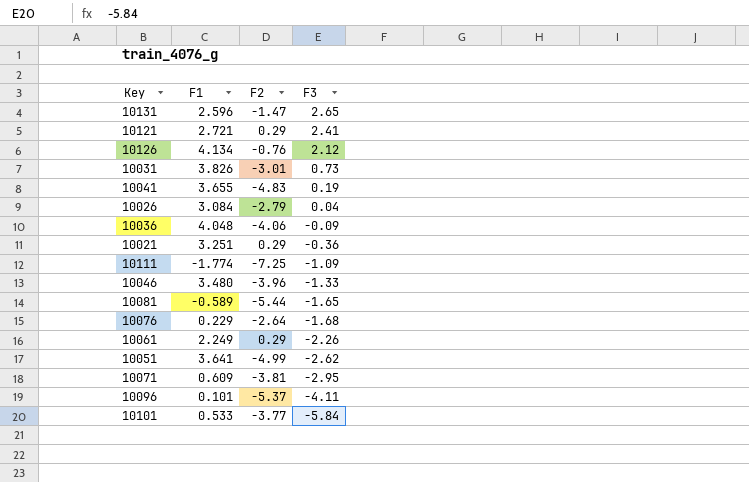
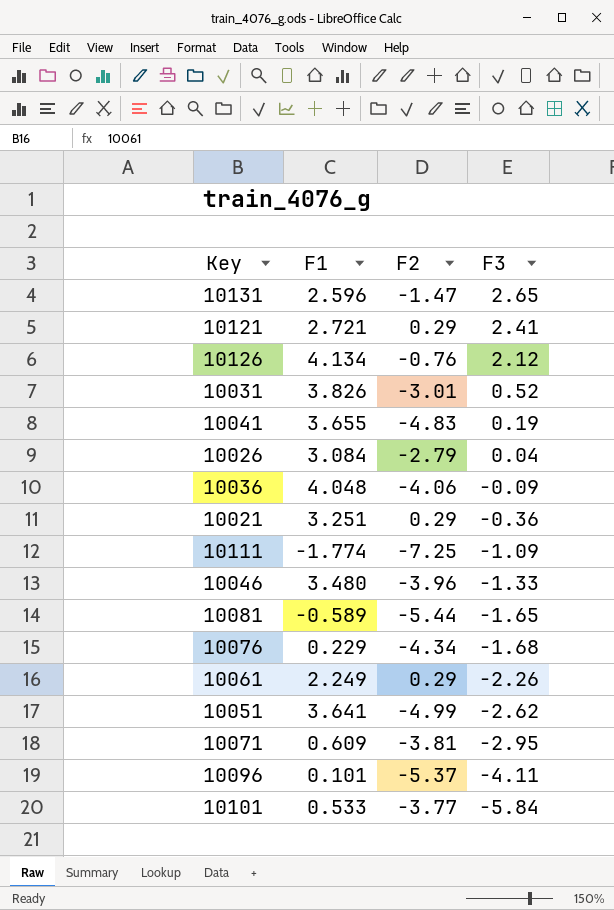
10031 | F3: 0.73 -> 0.52
10076 | F2: -2.64 -> -4.34

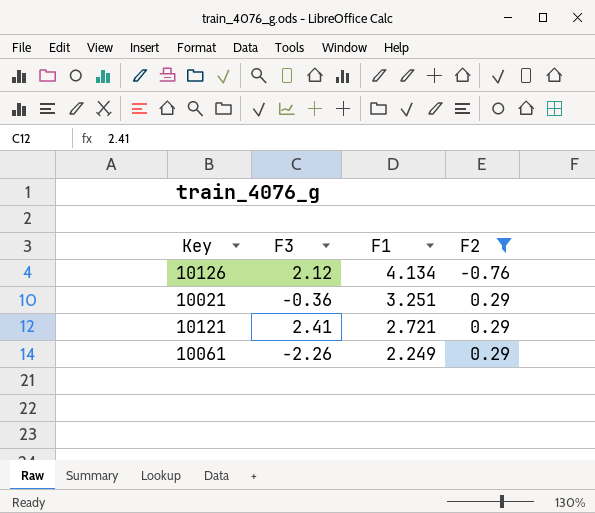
filter: none -> F2 >= -0.76
row order: F3 descending -> F1 descending
column F3 | position: 4 -> 2

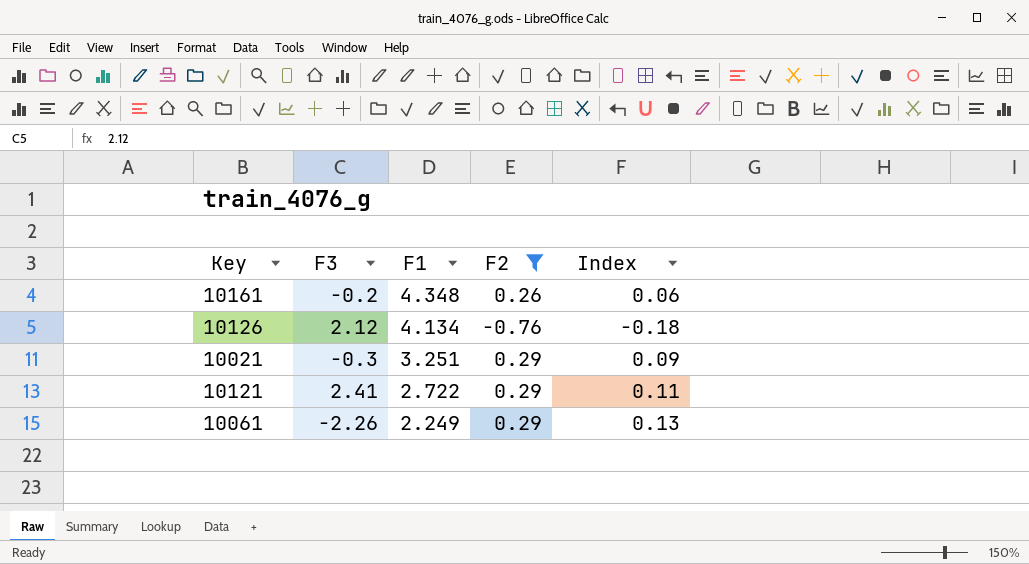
column Index | formula: none -> [F2] / [F1]
row 10161: none -> -0.2 | 4.348 | 0.26 | 0.06
10021 | F3: -0.36 -> -0.3
10121 | F1: 2.721 -> 2.722

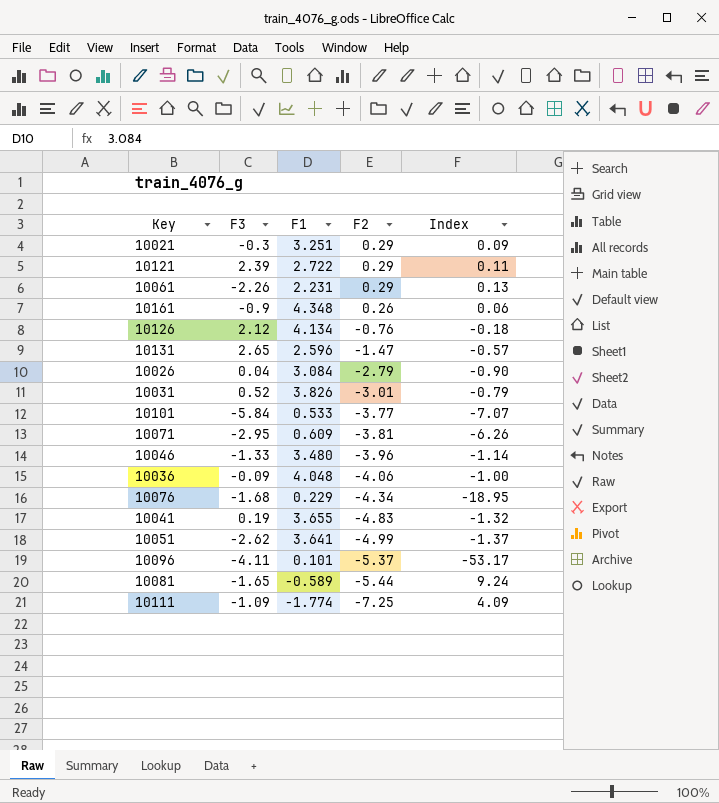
filter: F2 >= -0.76 -> none
row order: F1 descending -> F2 descending
10121 | F3: 2.41 -> 2.39
10061 | F1: 2.249 -> 2.231
10161 | F3: -0.2 -> -0.9

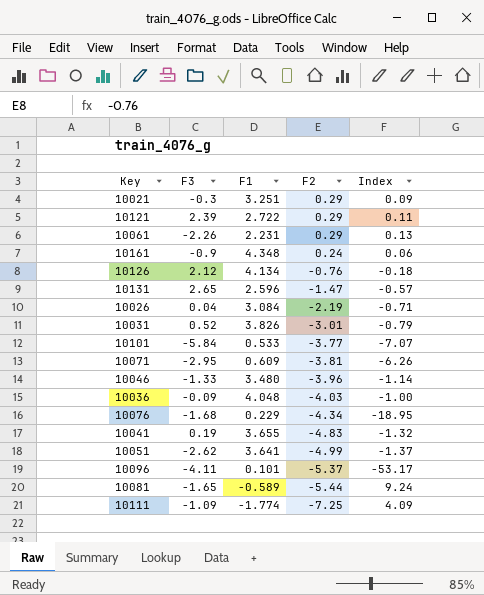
10161 | F2: 0.26 -> 0.24
10026 | F2: -2.79 -> -2.19
10026 | Index: -0.90 -> -0.71
10036 | F2: -4.06 -> -4.03

